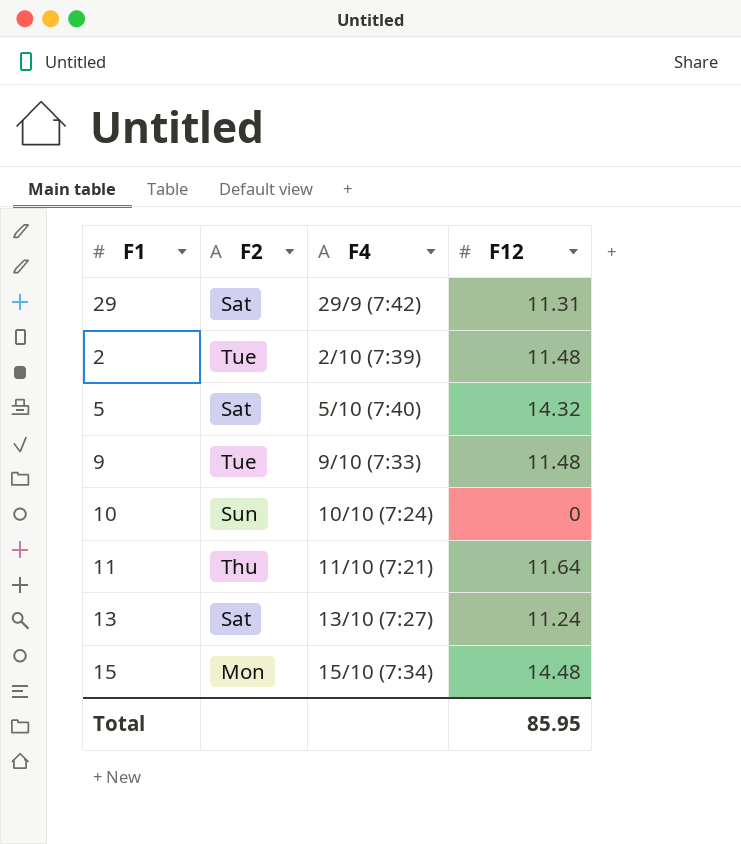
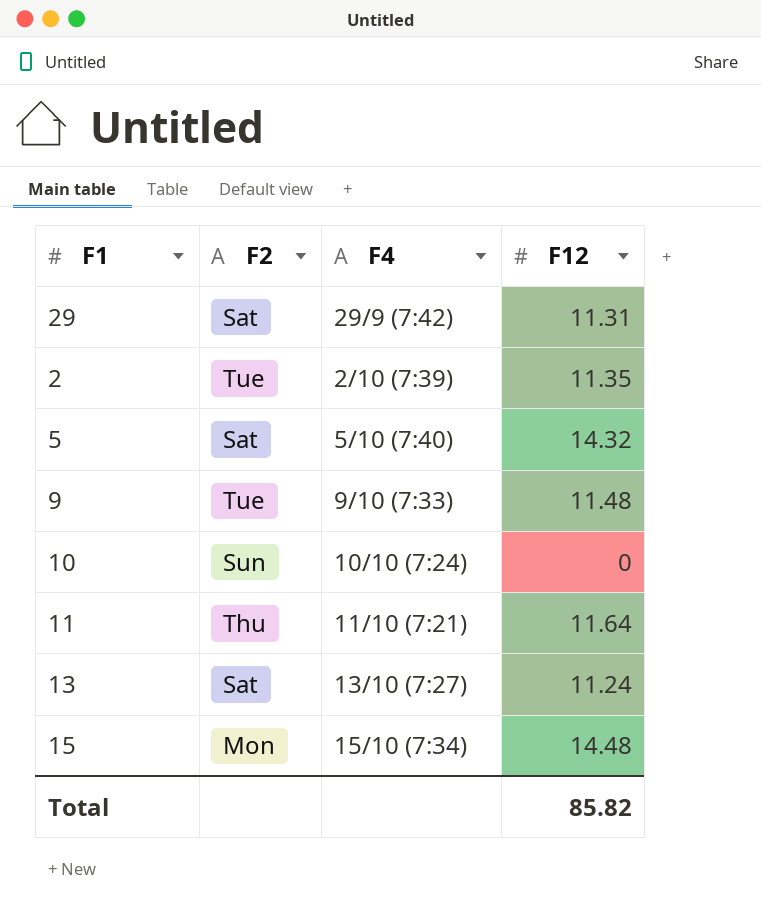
2 | F12: 11.48 -> 11.35
Total | F12: 85.95 -> 85.82

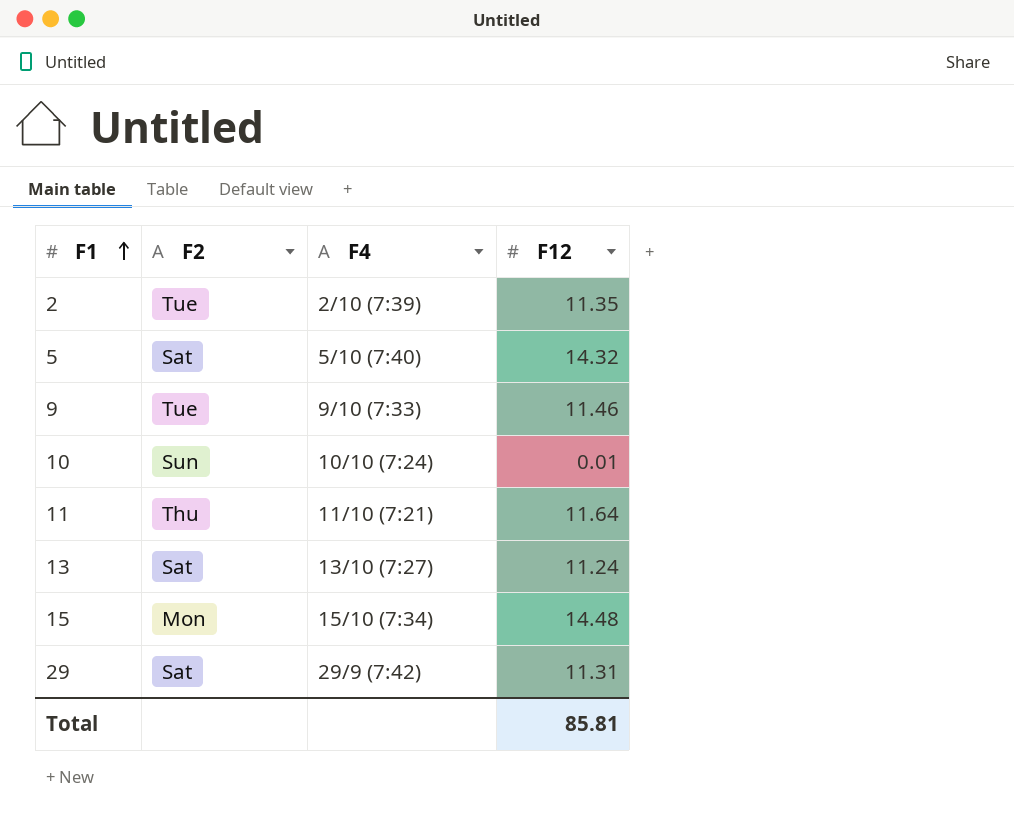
row order: none -> F1 ascending
9 | F12: 11.48 -> 11.46
10 | F12: 0 -> 0.01
Total | F12: 85.82 -> 85.81

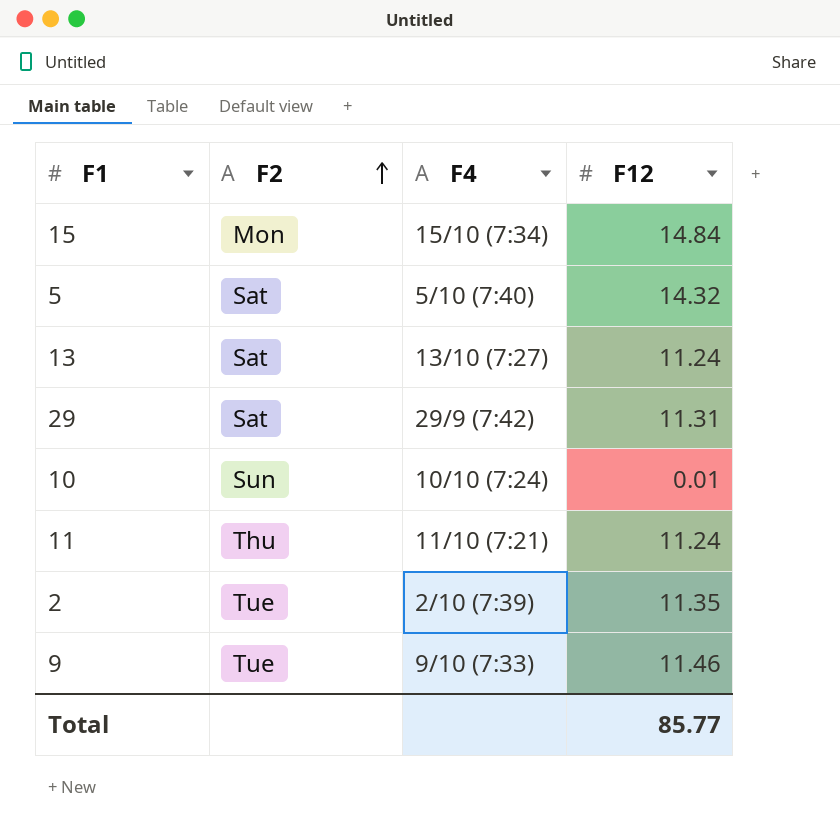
row order: F1 ascending -> F2 ascending
15 | F12: 14.48 -> 14.84
11 | F12: 11.64 -> 11.24
Total | F12: 85.81 -> 85.77

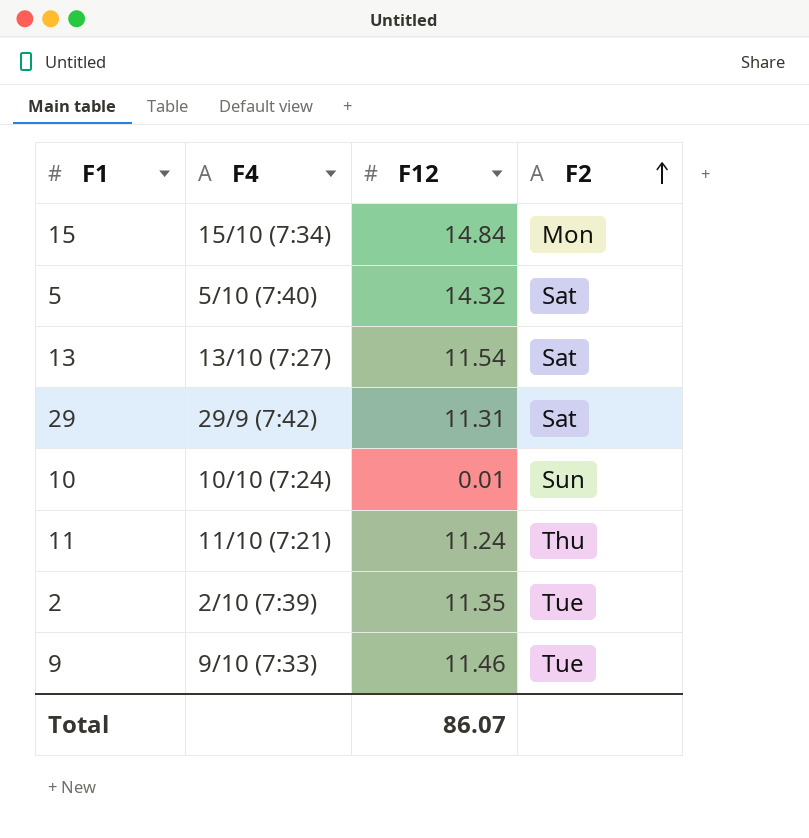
column F2 | position: 2 -> 4
13 | F12: 11.24 -> 11.54
Total | F12: 85.77 -> 86.07

